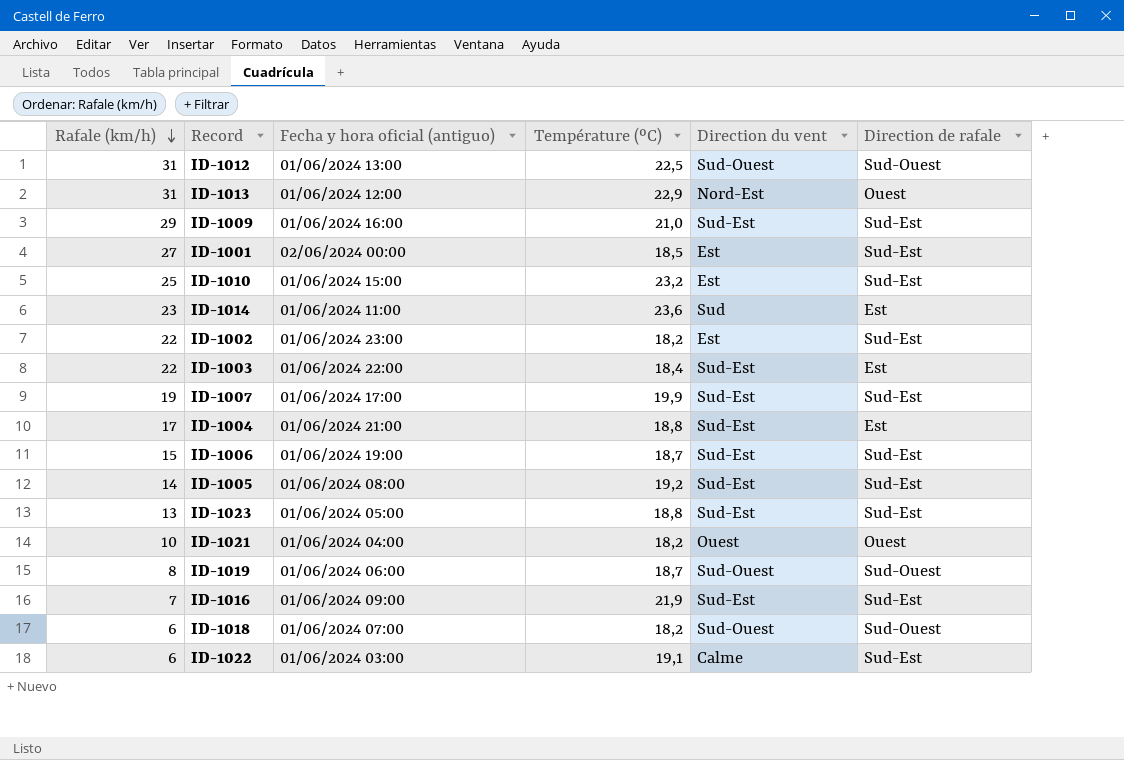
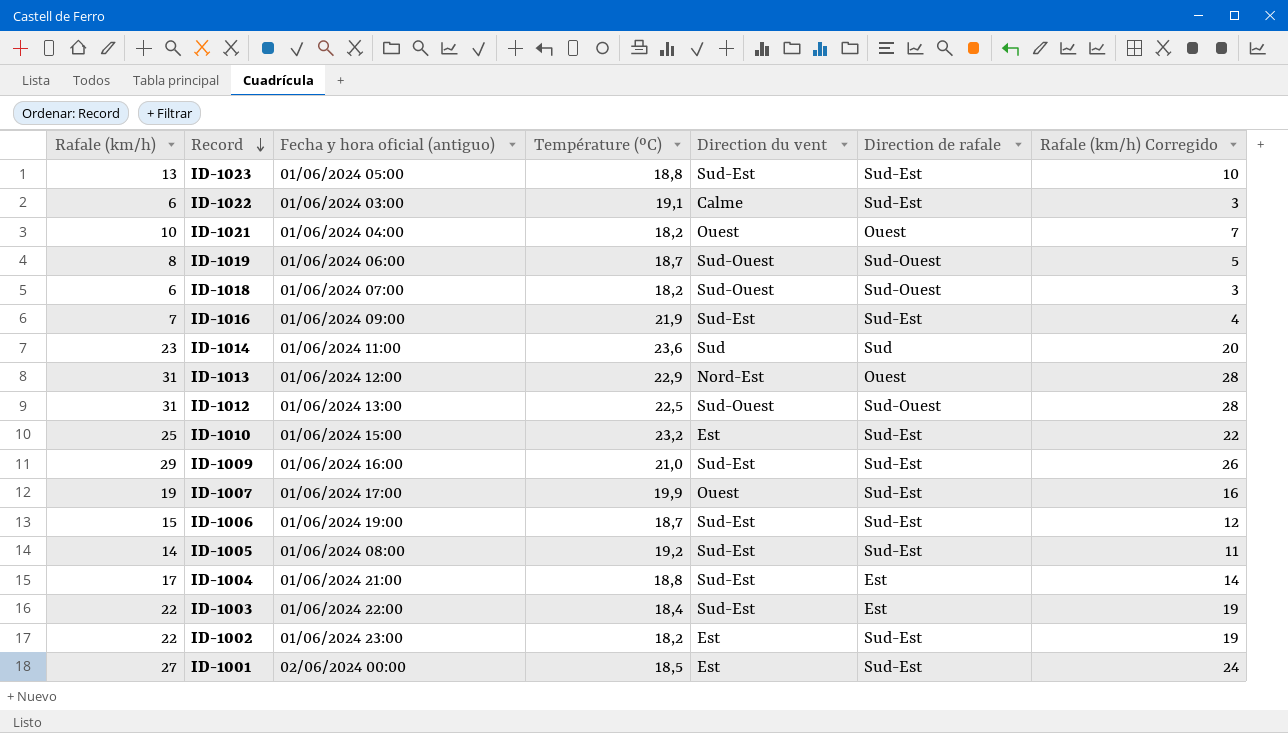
row order: Rafale (km/h) descending -> Record descending
column Rafale (km/h) Corregido | formula: none -> [Rafale (km/h)] - 3
ID-1014 | Direction de rafale: Est -> Sud
ID-1007 | Direction du vent: Sud-Est -> Ouest

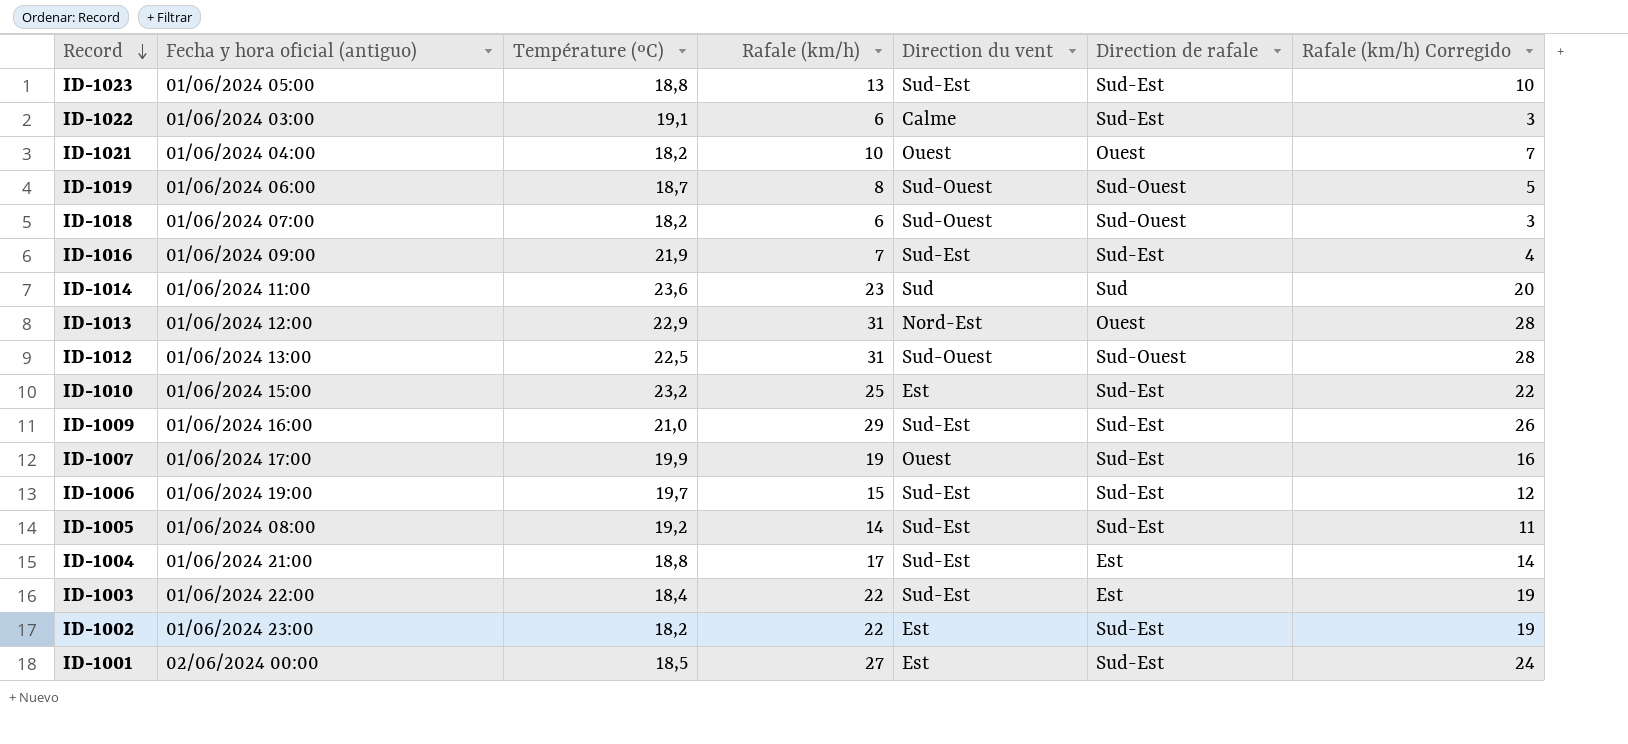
column Rafale (km/h) | position: 1 -> 4
ID-1006 | Température (ºC): 18,7 -> 19,7

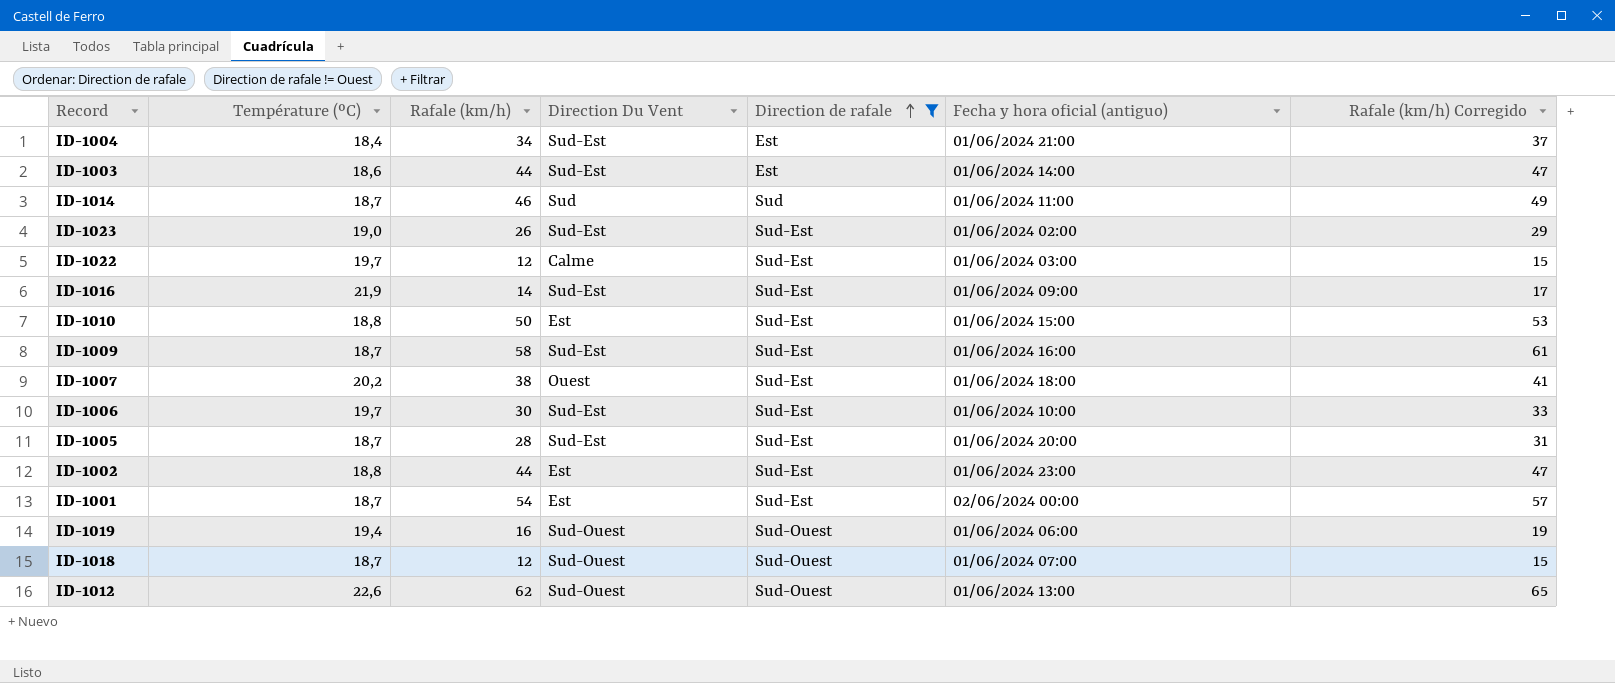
filter: none -> Direction de rafale != Ouest
row order: Record descending -> Direction de rafale ascending
column name: Direction du vent -> Direction Du Vent
column Fecha y hora oficial (antiguo) | position: 2 -> 6
column Rafale (km/h) Corregido | formula: [Rafale (km/h)] - 3 -> [Rafale (km/h)] + 3
ID-1004 | Température (ºC): 18,8 -> 18,4
ID-1004 | Rafale (km/h): 17 -> 34
ID-1003 | Température (ºC): 18,4 -> 18,6
ID-1003 | Rafale (km/h): 22 -> 44
ID-1003 | Fecha y hora oficial (antiguo): 01/06/2024 22:00 -> 01/06/2024 14:00
ID-1014 | Température (ºC): 23,6 -> 18,7
ID-1014 | Rafale (km/h): 23 -> 46
ID-1023 | Température (ºC): 18,8 -> 19,0
ID-1023 | Rafale (km/h): 13 -> 26
ID-1023 | Fecha y hora oficial (antiguo): 01/06/2024 05:00 -> 01/06/2024 02:00
ID-1022 | Température (ºC): 19,1 -> 19,7
ID-1022 | Rafale (km/h): 6 -> 12
ID-1016 | Rafale (km/h): 7 -> 14
ID-1010 | Température (ºC): 23,2 -> 18,8
ID-1010 | Rafale (km/h): 25 -> 50
ID-1009 | Température (ºC): 21,0 -> 18,7
ID-1009 | Rafale (km/h): 29 -> 58
ID-1007 | Température (ºC): 19,9 -> 20,2
ID-1007 | Rafale (km/h): 19 -> 38
ID-1007 | Fecha y hora oficial (antiguo): 01/06/2024 17:00 -> 01/06/2024 18:00
ID-1006 | Rafale (km/h): 15 -> 30
ID-1006 | Fecha y hora oficial (antiguo): 01/06/2024 19:00 -> 01/06/2024 10:00
ID-1005 | Température (ºC): 19,2 -> 18,7
ID-1005 | Rafale (km/h): 14 -> 28
ID-1005 | Fecha y hora oficial (antiguo): 01/06/2024 08:00 -> 01/06/2024 20:00
ID-1002 | Température (ºC): 18,2 -> 18,8
ID-1002 | Rafale (km/h): 22 -> 44
ID-1001 | Température (ºC): 18,5 -> 18,7
ID-1001 | Rafale (km/h): 27 -> 54
ID-1019 | Température (ºC): 18,7 -> 19,4
ID-1019 | Rafale (km/h): 8 -> 16
ID-1018 | Température (ºC): 18,2 -> 18,7
ID-1018 | Rafale (km/h): 6 -> 12
ID-1012 | Température (ºC): 22,5 -> 22,6
ID-1012 | Rafale (km/h): 31 -> 62

